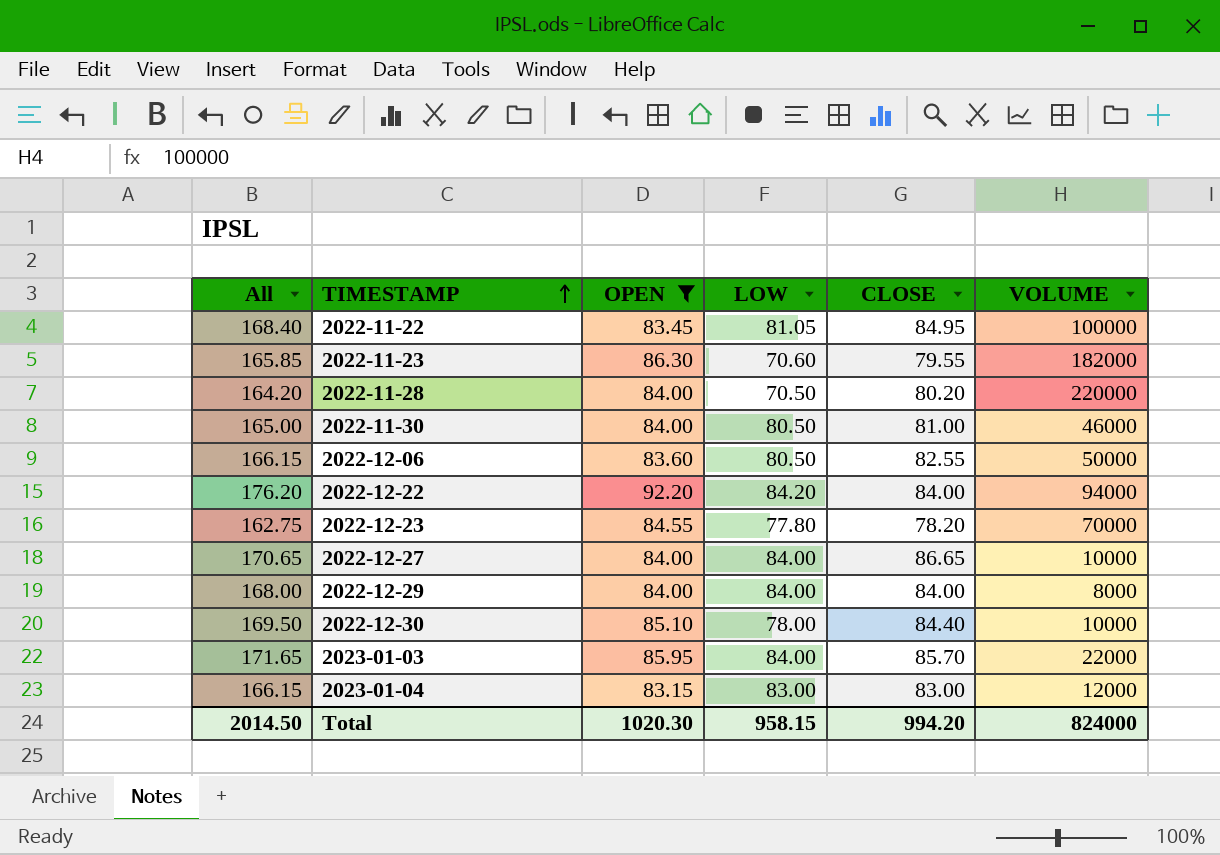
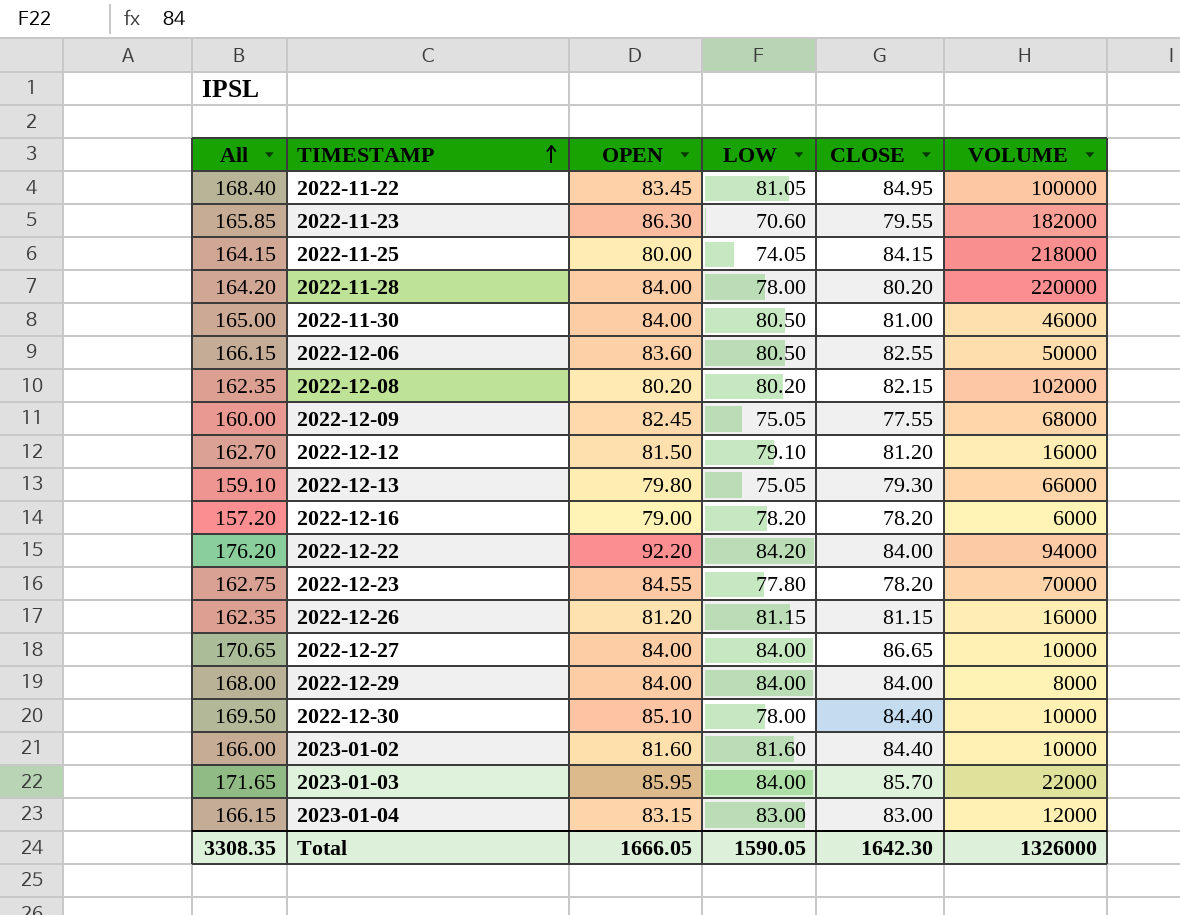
filter: OPEN >= 83.15 -> none
2022-11-28 | LOW: 70.50 -> 78.00
Total | All: 2014.50 -> 3308.35
Total | OPEN: 1020.30 -> 1666.05
Total | LOW: 958.15 -> 1590.05
Total | CLOSE: 994.20 -> 1642.30
Total | VOLUME: 824000 -> 1326000

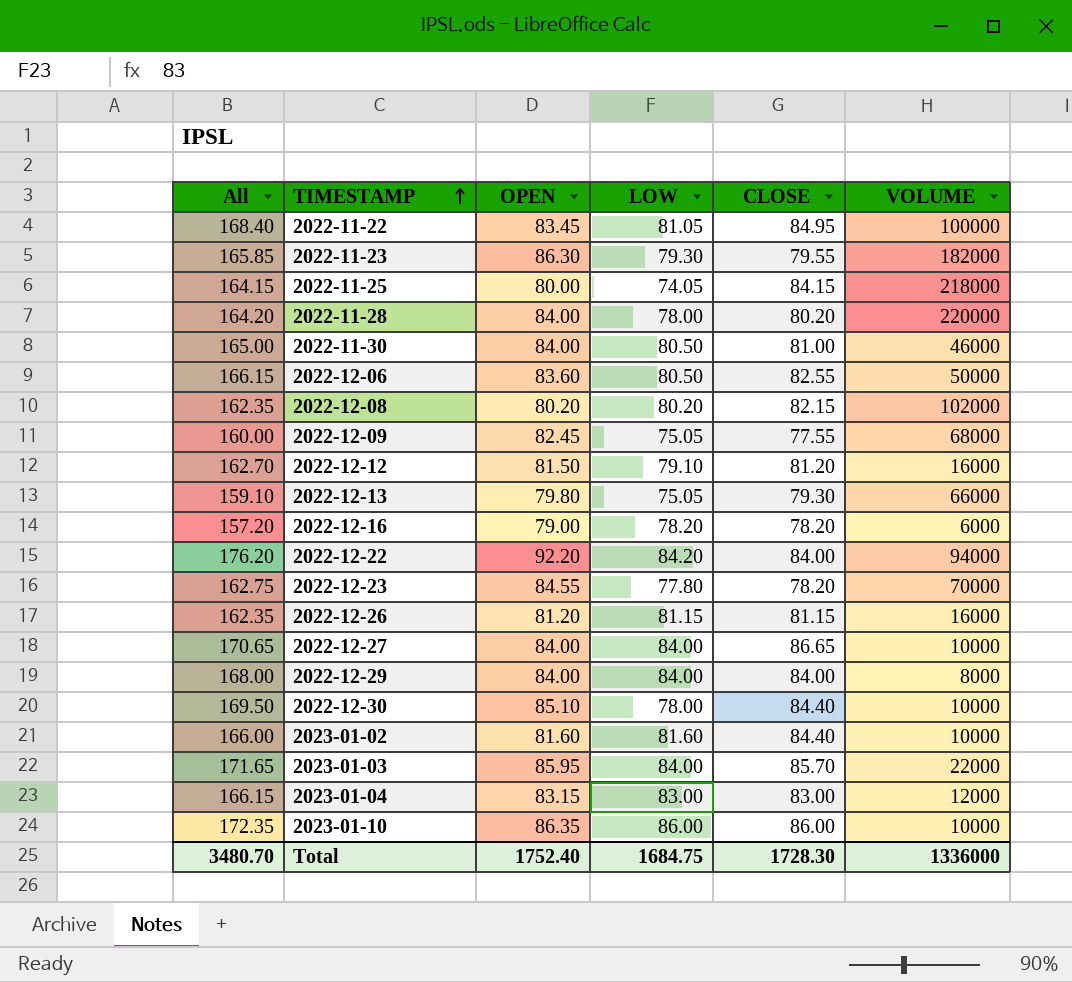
2022-11-23 | LOW: 70.60 -> 79.30
row 2023-01-10: none -> 172.35 | 86.35 | 86.00 | 86.00 | 10000
Total | All: 3308.35 -> 3480.70
Total | OPEN: 1666.05 -> 1752.40
Total | LOW: 1590.05 -> 1684.75
Total | CLOSE: 1642.30 -> 1728.30
Total | VOLUME: 1326000 -> 1336000

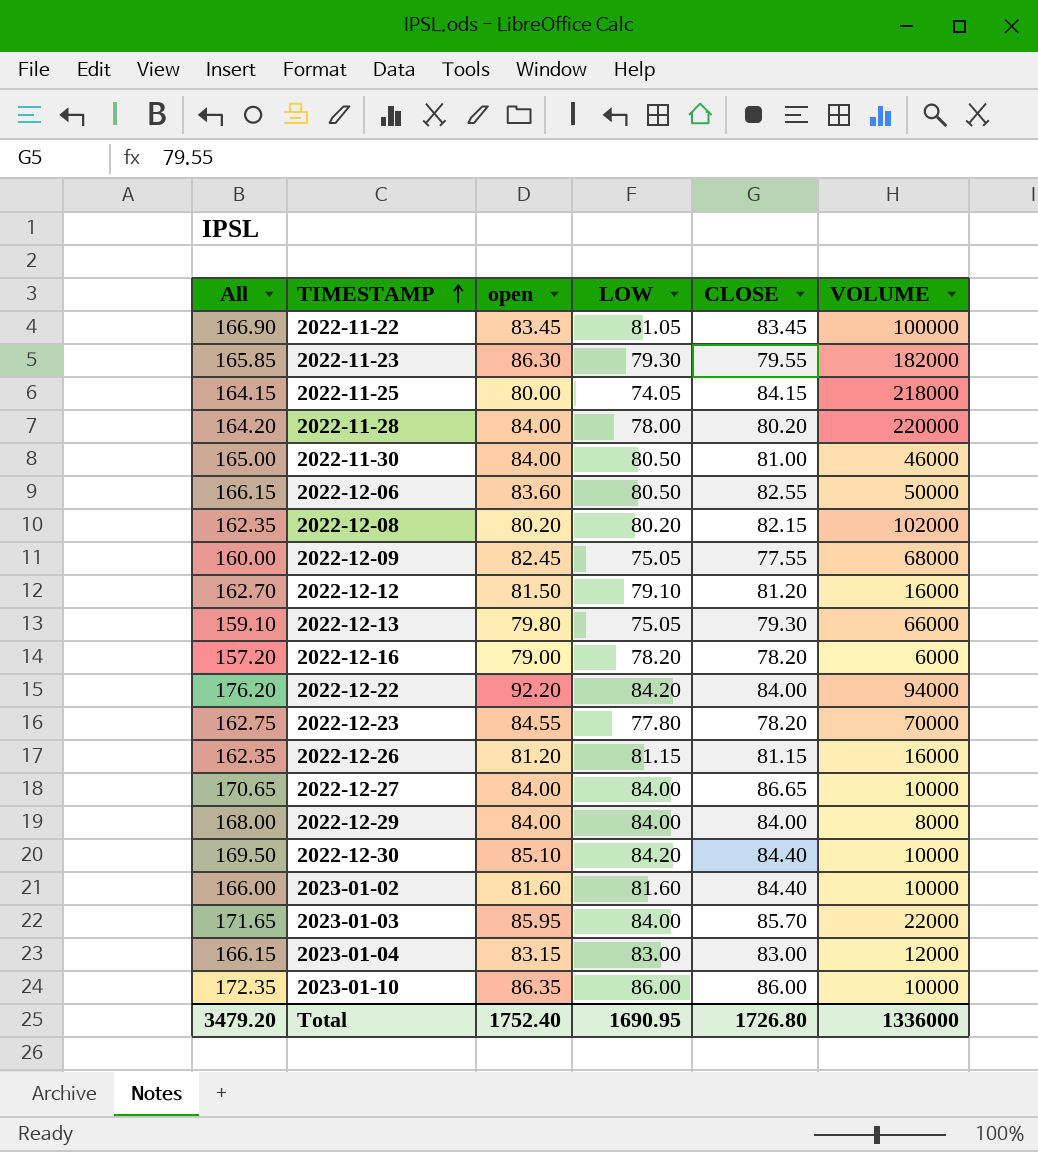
column name: OPEN -> open
2022-11-22 | All: 168.40 -> 166.90
2022-11-22 | CLOSE: 84.95 -> 83.45
2022-12-30 | LOW: 78.00 -> 84.20
Total | All: 3480.70 -> 3479.20
Total | LOW: 1684.75 -> 1690.95
Total | CLOSE: 1728.30 -> 1726.80

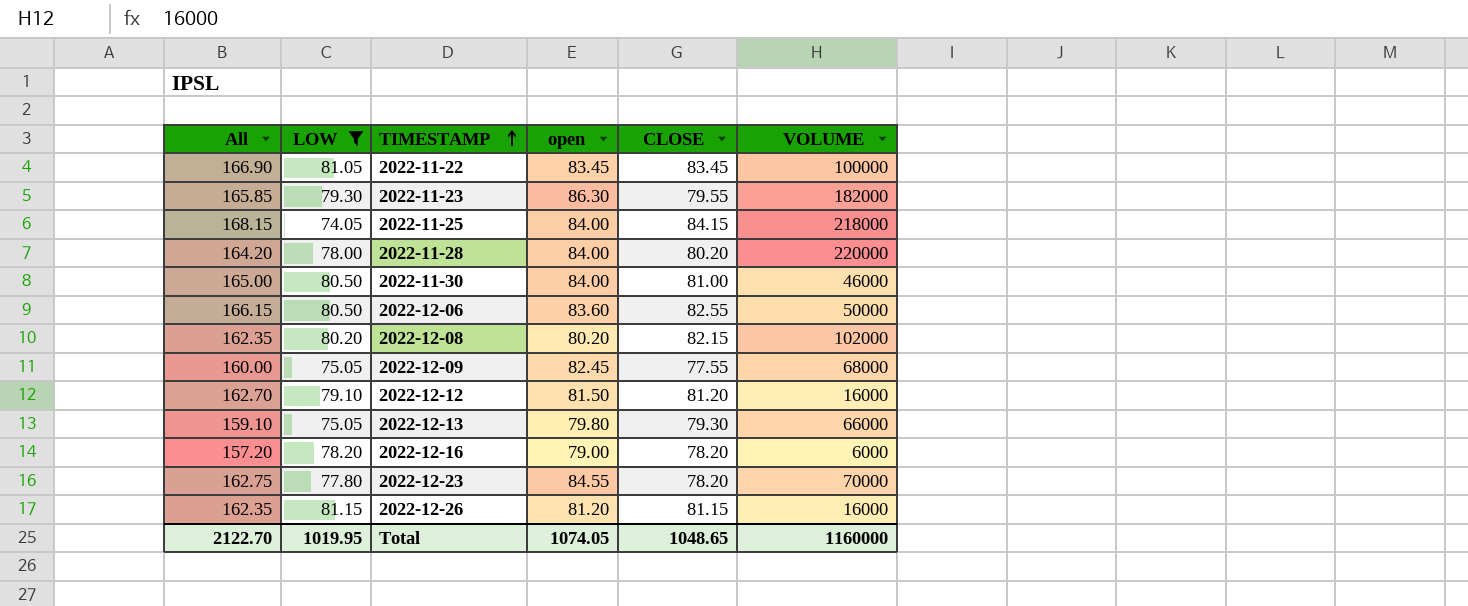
filter: none -> LOW <= 81.15
column LOW | position: 4 -> 2
2022-11-25 | All: 164.15 -> 168.15
2022-11-25 | open: 80.00 -> 84.00
Total | All: 3479.20 -> 2122.70
Total | LOW: 1690.95 -> 1019.95
Total | open: 1752.40 -> 1074.05
Total | CLOSE: 1726.80 -> 1048.65
Total | VOLUME: 1336000 -> 1160000

